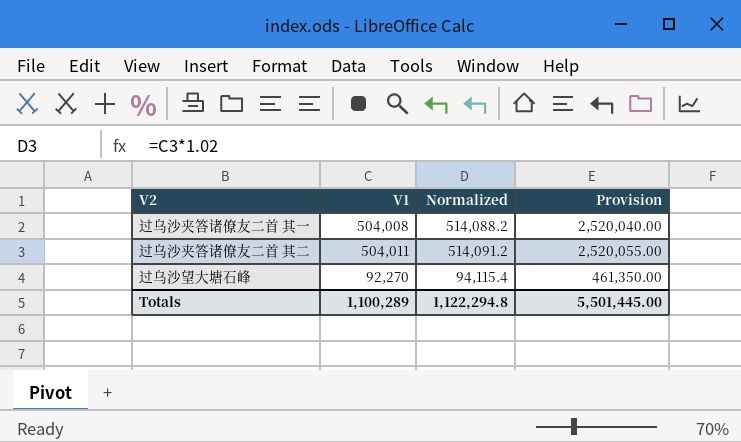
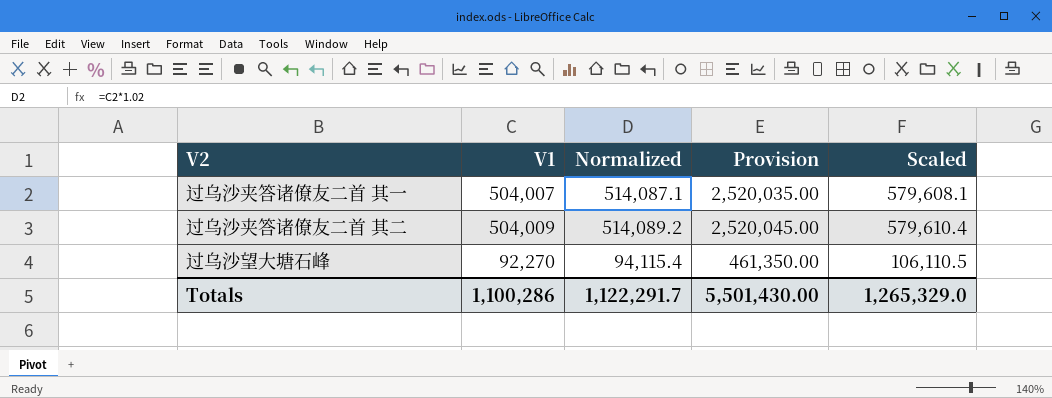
column Scaled | formula: none -> [V1] * 1.15
过乌沙夹答诸僚友二首 其一 | V1: 504,008 -> 504,007
过乌沙夹答诸僚友二首 其一 | Normalized: 514,088.2 -> 514,087.1
过乌沙夹答诸僚友二首 其一 | Provision: 2,520,040.00 -> 2,520,035.00
过乌沙夹答诸僚友二首 其二 | V1: 504,011 -> 504,009
过乌沙夹答诸僚友二首 其二 | Normalized: 514,091.2 -> 514,089.2
过乌沙夹答诸僚友二首 其二 | Provision: 2,520,055.00 -> 2,520,045.00
Totals | V1: 1,100,289 -> 1,100,286
Totals | Normalized: 1,122,294.8 -> 1,122,291.7
Totals | Provision: 5,501,445.00 -> 5,501,430.00

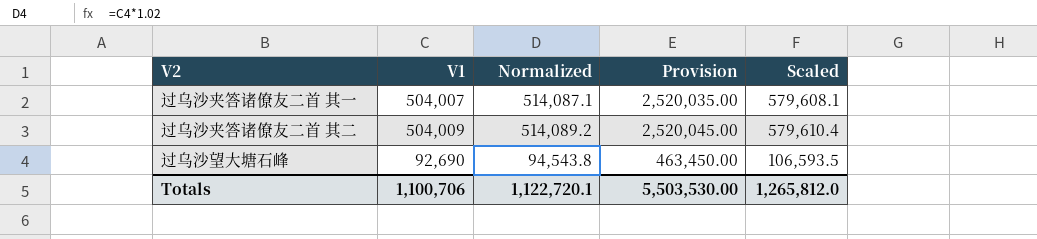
过乌沙望大塘石峰 | V1: 92,270 -> 92,690
过乌沙望大塘石峰 | Normalized: 94,115.4 -> 94,543.8
过乌沙望大塘石峰 | Provision: 461,350.00 -> 463,450.00
过乌沙望大塘石峰 | Scaled: 106,110.5 -> 106,593.5
Totals | V1: 1,100,286 -> 1,100,706
Totals | Normalized: 1,122,291.7 -> 1,122,720.1
Totals | Provision: 5,501,430.00 -> 5,503,530.00
Totals | Scaled: 1,265,329.0 -> 1,265,812.0

